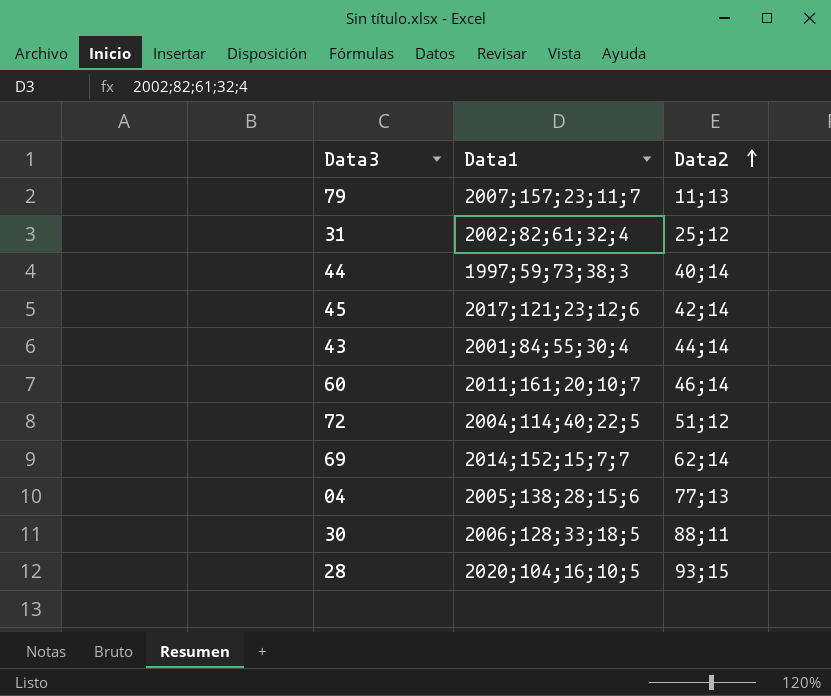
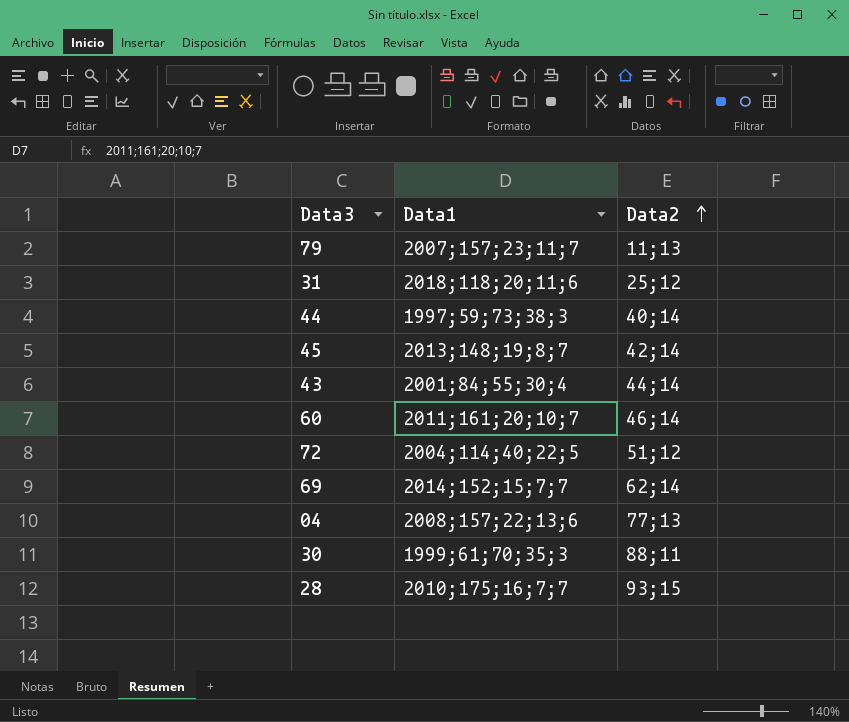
31 | Data1: 2002;82;61;32;4 -> 2018;118;20;11;6
45 | Data1: 2017;121;23;12;6 -> 2013;148;19;8;7
04 | Data1: 2005;138;28;15;6 -> 2008;157;22;13;6
30 | Data1: 2006;128;33;18;5 -> 1999;61;70;35;3
28 | Data1: 2020;104;16;10;5 -> 2010;175;16;7;7

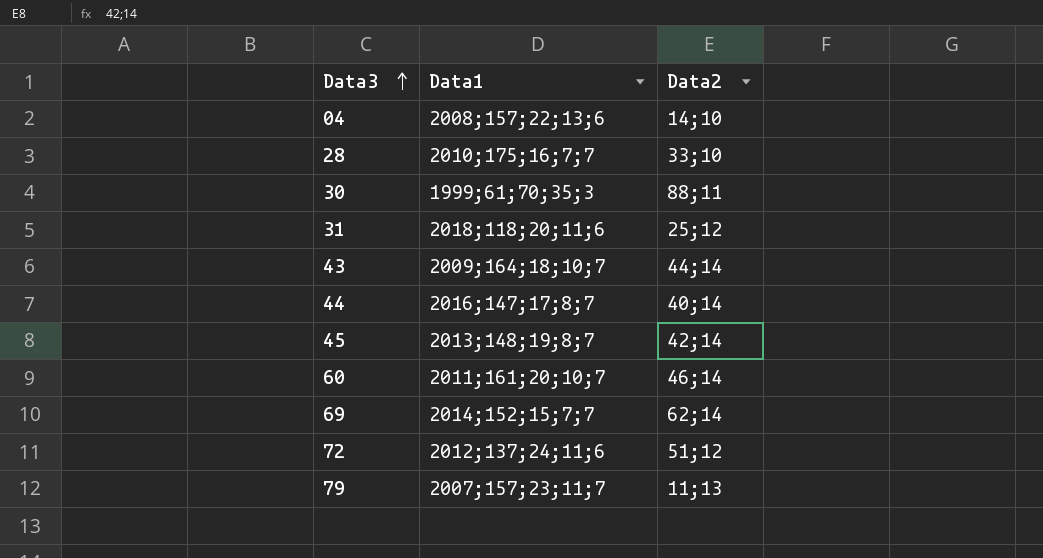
row order: Data2 ascending -> Data3 ascending
04 | Data2: 77;13 -> 14;10
28 | Data2: 93;15 -> 33;10
43 | Data1: 2001;84;55;30;4 -> 2009;164;18;10;7
44 | Data1: 1997;59;73;38;3 -> 2016;147;17;8;7
72 | Data1: 2004;114;40;22;5 -> 2012;137;24;11;6

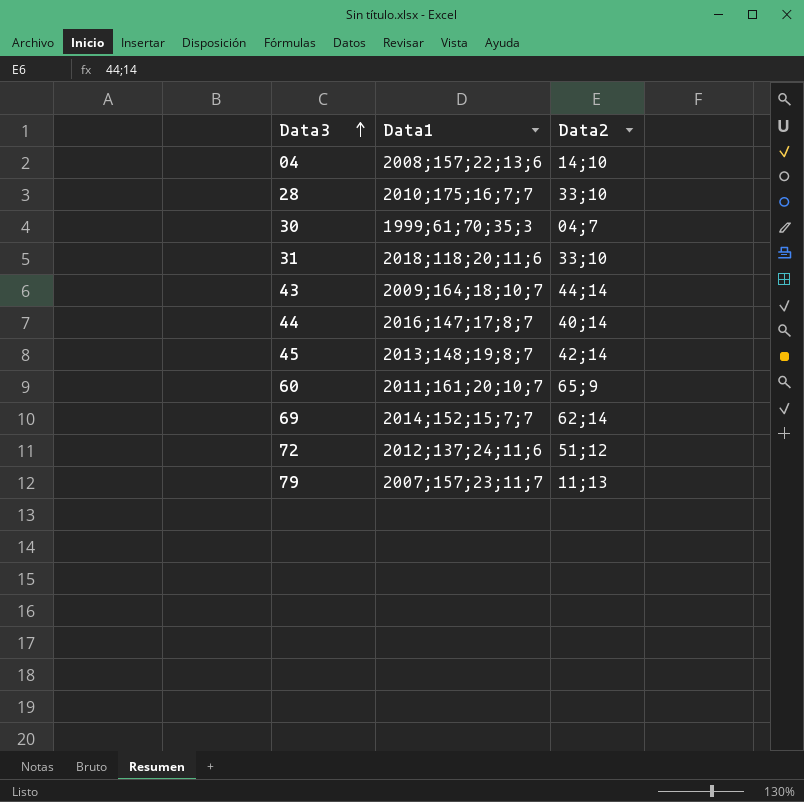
30 | Data2: 88;11 -> 04;7
31 | Data2: 25;12 -> 33;10
60 | Data2: 46;14 -> 65;9

